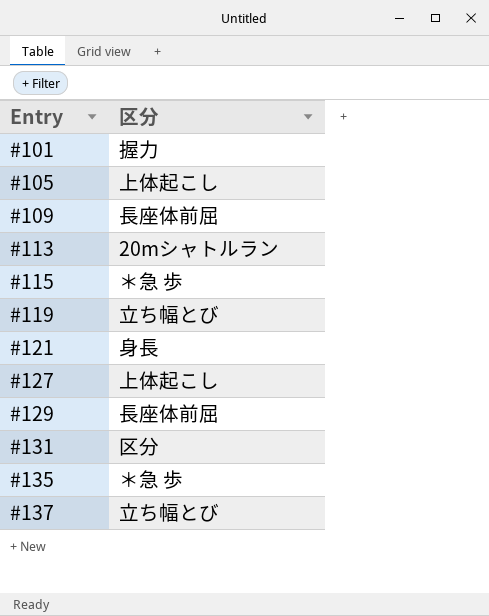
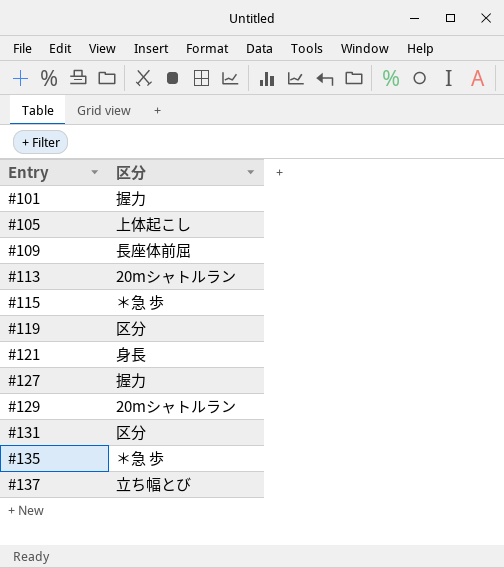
#119 | 区分: 立ち幅とび -> 区分
#127 | 区分: 上体起こし -> 握力
#129 | 区分: 長座体前屈 -> 20mシャトルラン

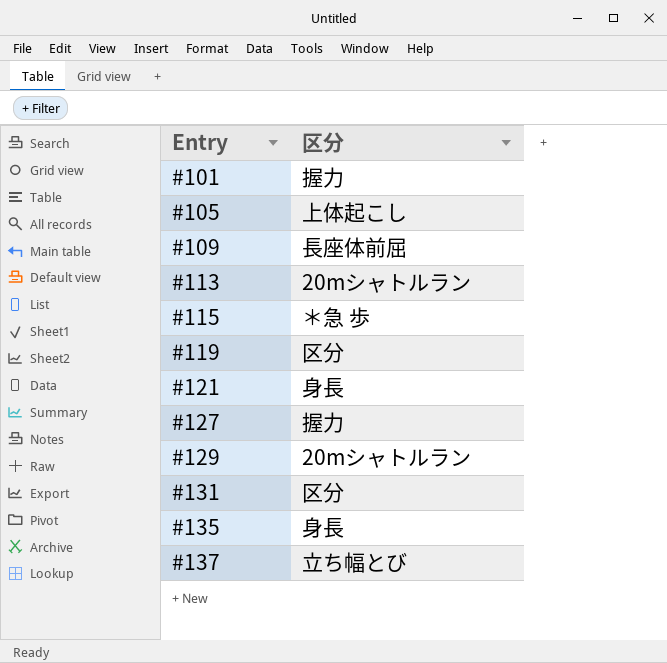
#135 | 区分: ＊急 歩 -> 身長

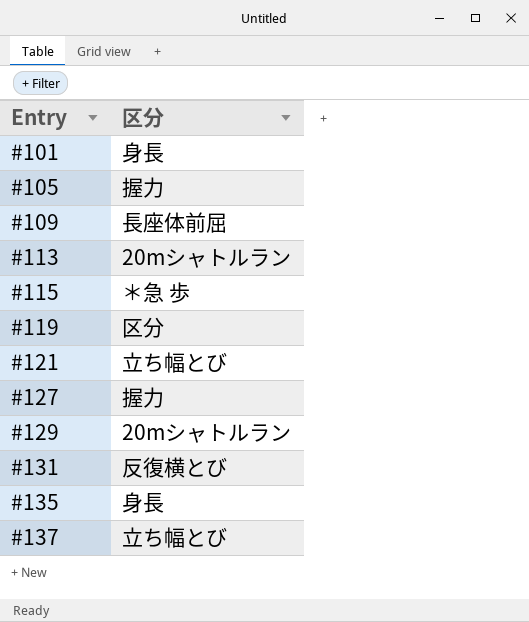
#101 | 区分: 握力 -> 身長
#105 | 区分: 上体起こし -> 握力
#121 | 区分: 身長 -> 立ち幅とび
#131 | 区分: 区分 -> 反復横とび

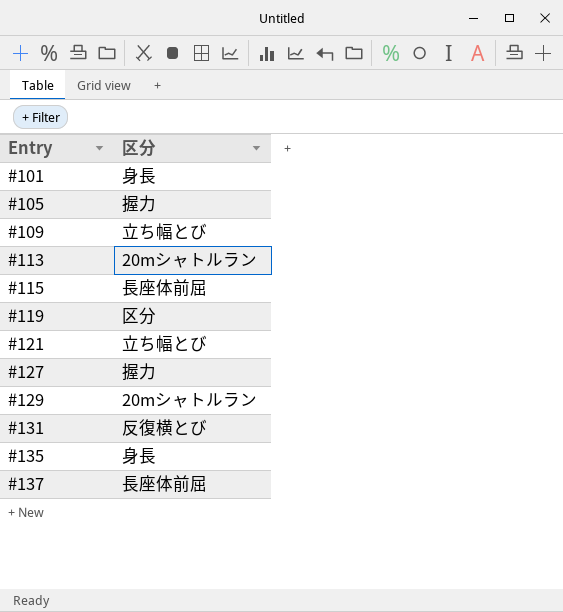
#109 | 区分: 長座体前屈 -> 立ち幅とび
#115 | 区分: ＊急 歩 -> 長座体前屈
#137 | 区分: 立ち幅とび -> 長座体前屈

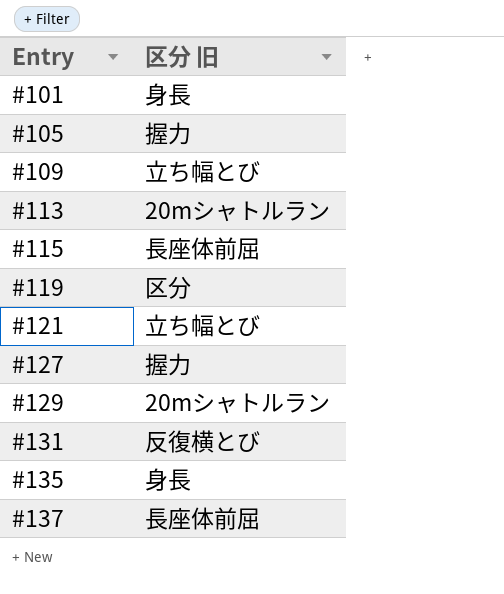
column name: 区分 -> 区分 旧

